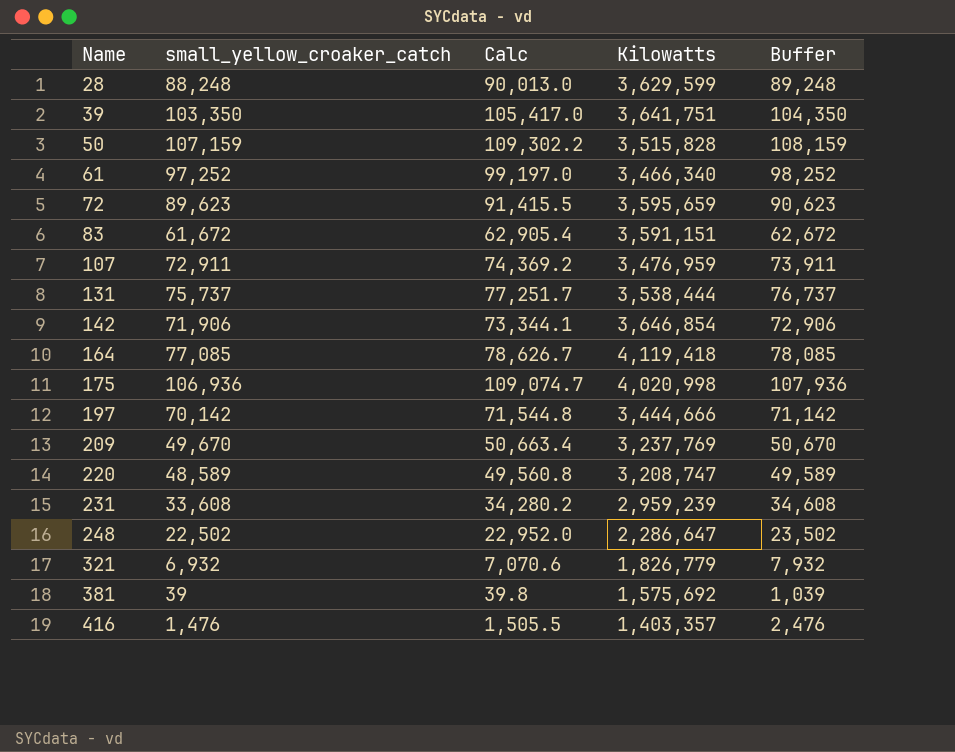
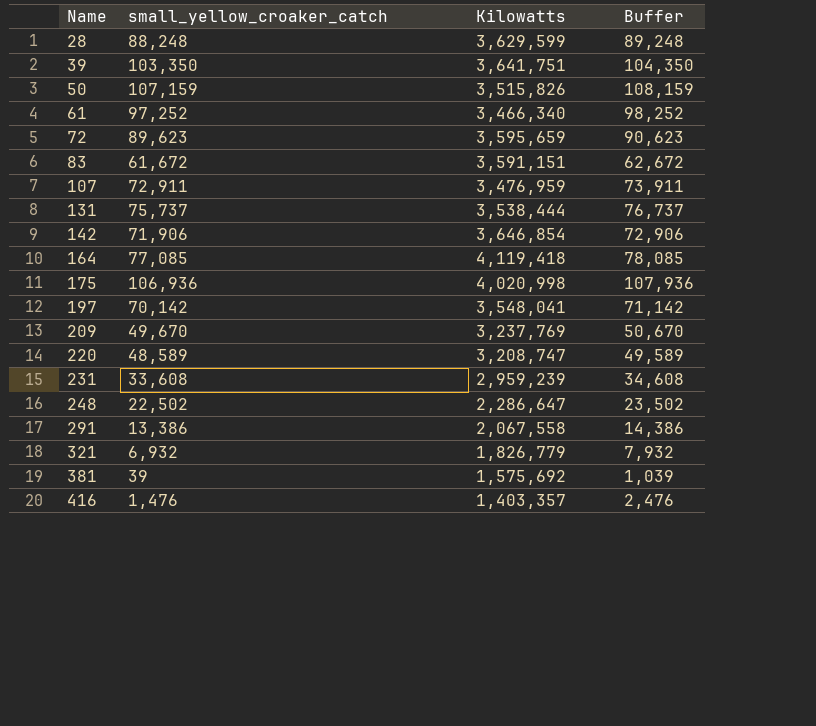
column Calc | formula: [small_yellow_croaker_catch] * 1.02 -> none
50 | Kilowatts: 3,515,828 -> 3,515,826
197 | Kilowatts: 3,444,666 -> 3,548,041
row 291: none -> 13,386 | 2,067,558 | 14,386

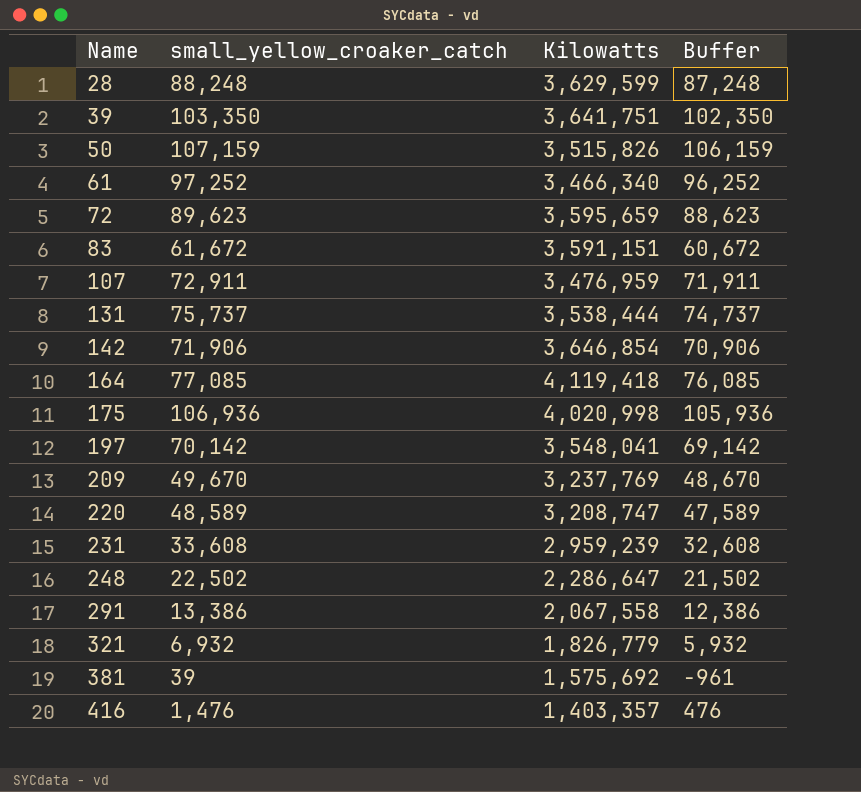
column Buffer | formula: [small_yellow_croaker_catch] + 1000 -> [small_yellow_croaker_catch] - 1000

